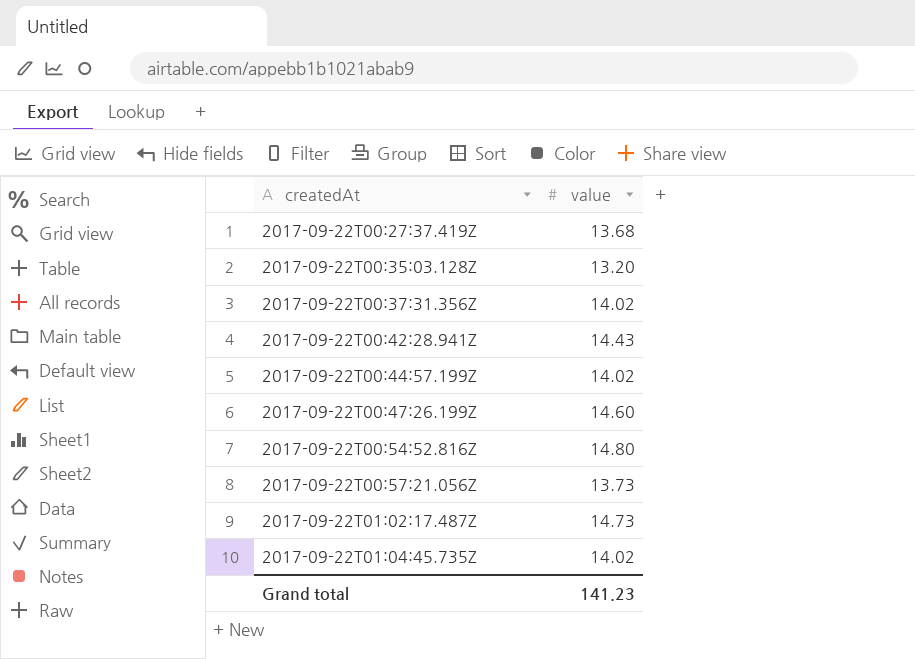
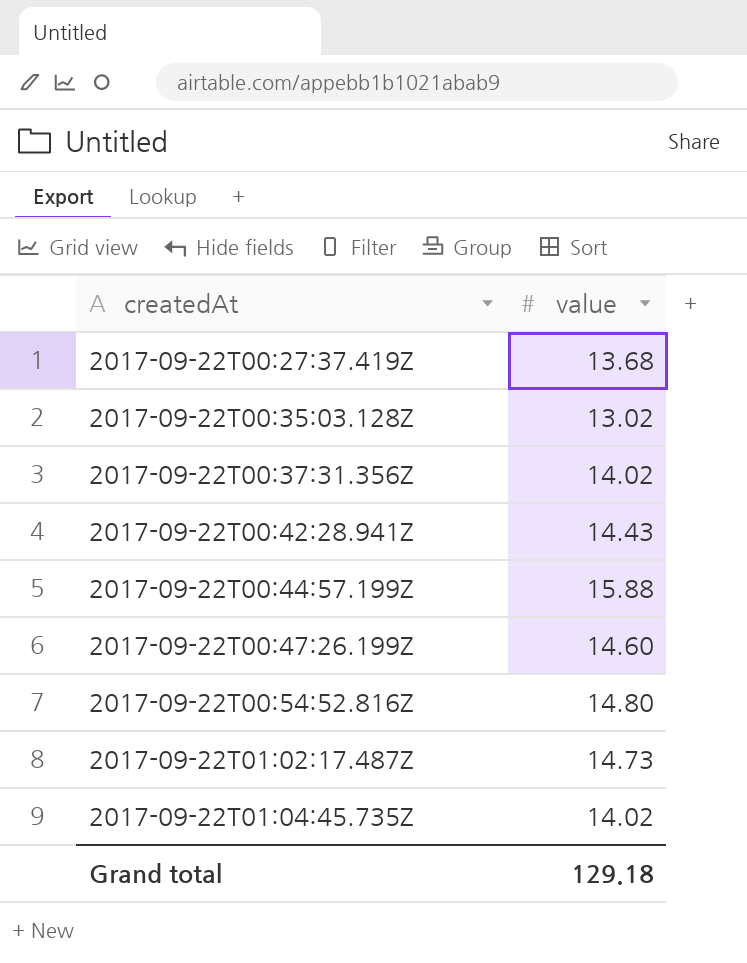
row 2017-09-22T00:57:21.056Z: 13.73 -> none
2017-09-22T00:35:03.128Z | value: 13.20 -> 13.02
2017-09-22T00:44:57.199Z | value: 14.02 -> 15.88
Grand total | value: 141.23 -> 129.18

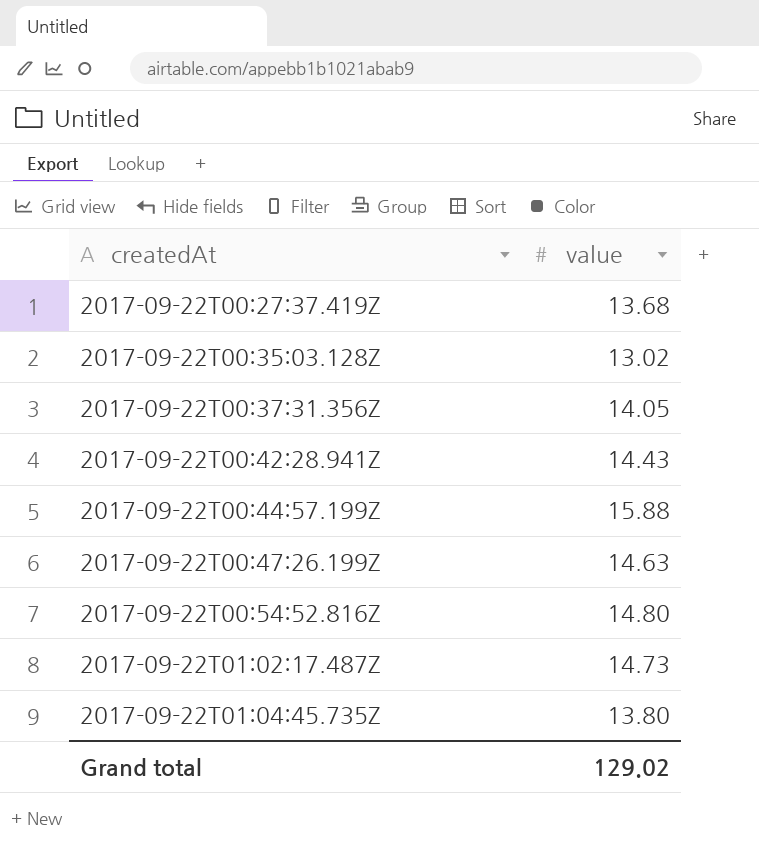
2017-09-22T00:37:31.356Z | value: 14.02 -> 14.05
2017-09-22T00:47:26.199Z | value: 14.60 -> 14.63
2017-09-22T01:04:45.735Z | value: 14.02 -> 13.80
Grand total | value: 129.18 -> 129.02

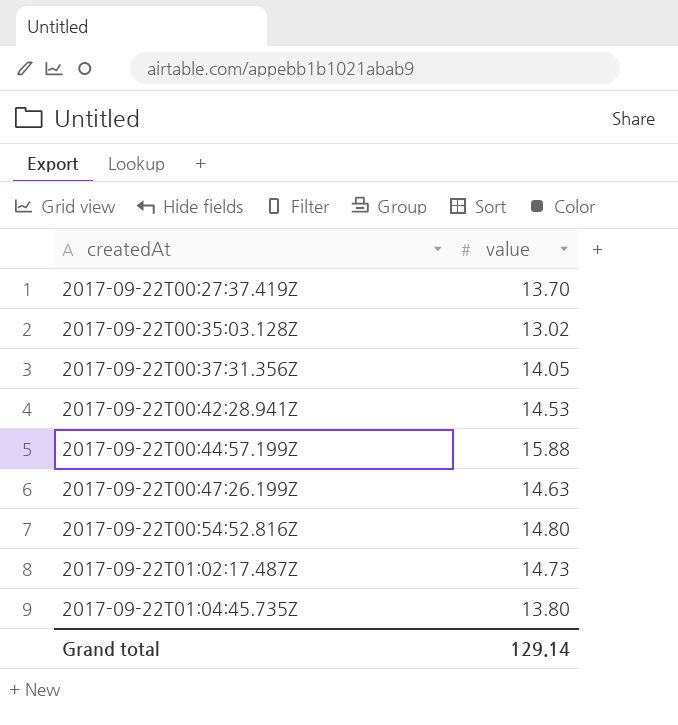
2017-09-22T00:27:37.419Z | value: 13.68 -> 13.70
2017-09-22T00:42:28.941Z | value: 14.43 -> 14.53
Grand total | value: 129.02 -> 129.14

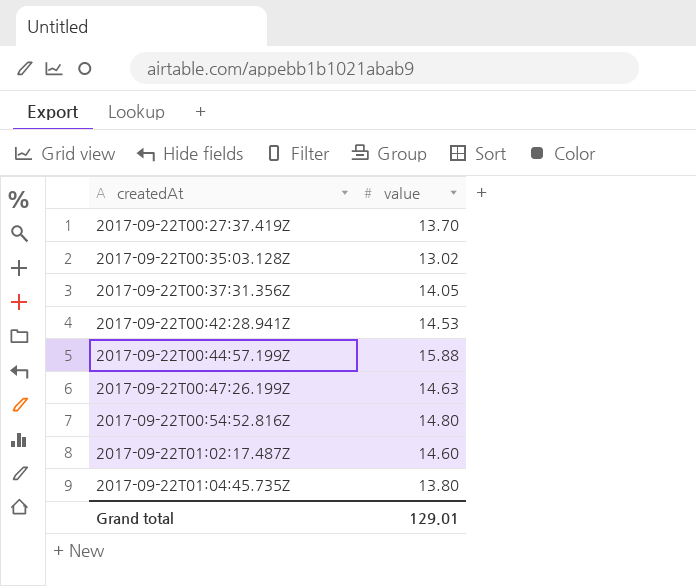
2017-09-22T01:02:17.487Z | value: 14.73 -> 14.60
Grand total | value: 129.14 -> 129.01

